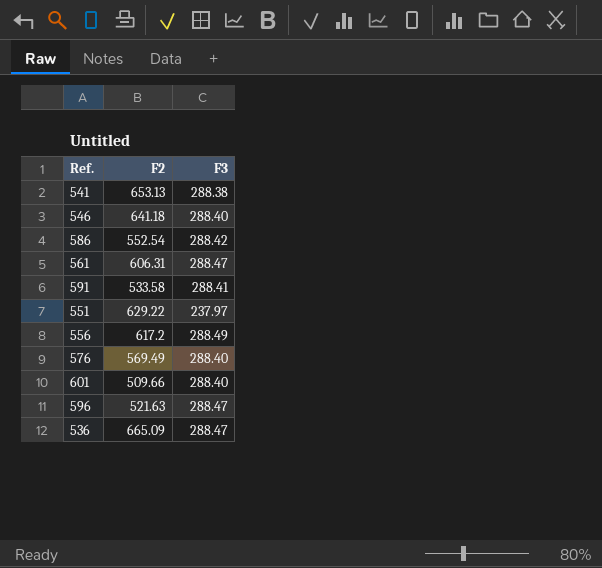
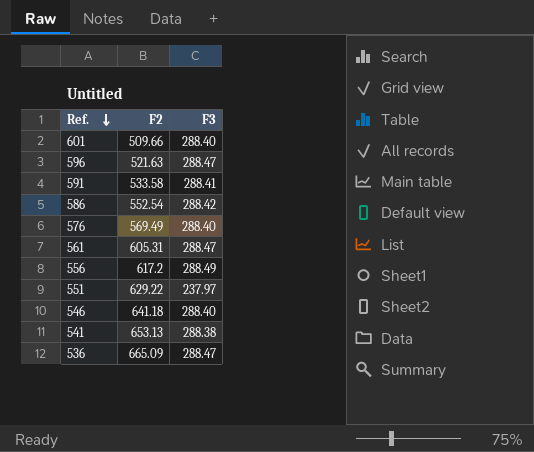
row order: none -> Ref. descending
561 | F2: 606.31 -> 605.31

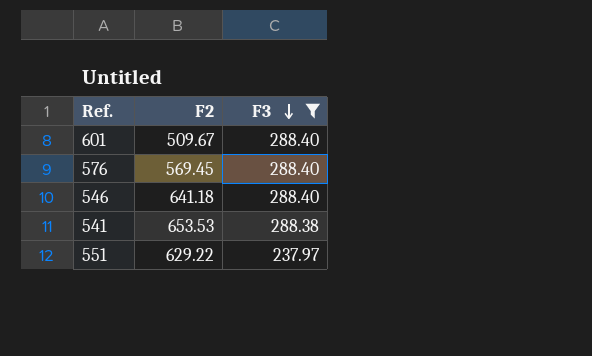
filter: none -> F3 <= 288.40
row order: Ref. descending -> F3 descending
601 | F2: 509.66 -> 509.67
576 | F2: 569.49 -> 569.45
541 | F2: 653.13 -> 653.53

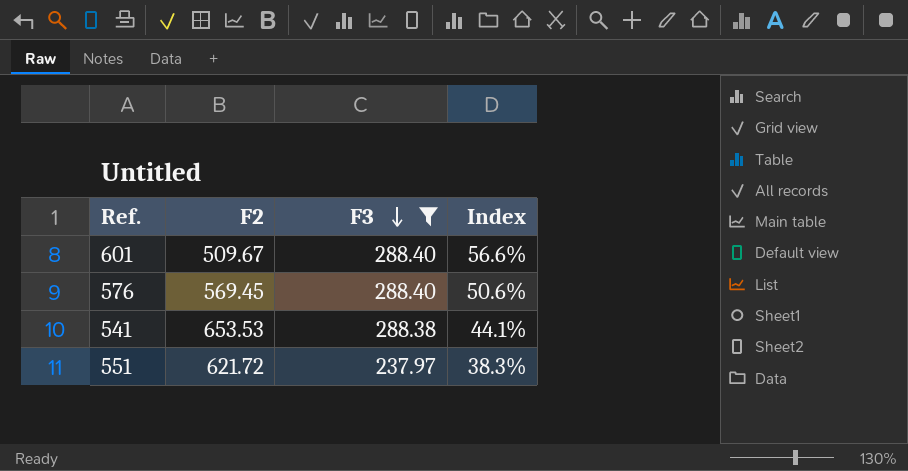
column Index | formula: none -> [F3] / [F2]
row 546: 641.18 | 288.40 -> none
551 | F2: 629.22 -> 621.72

